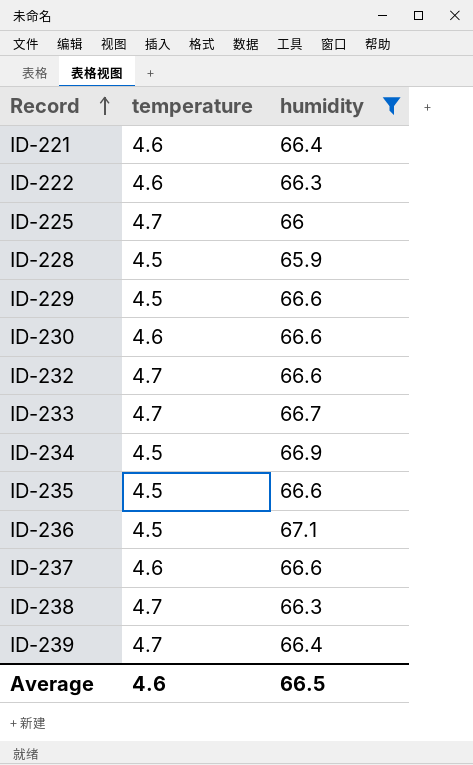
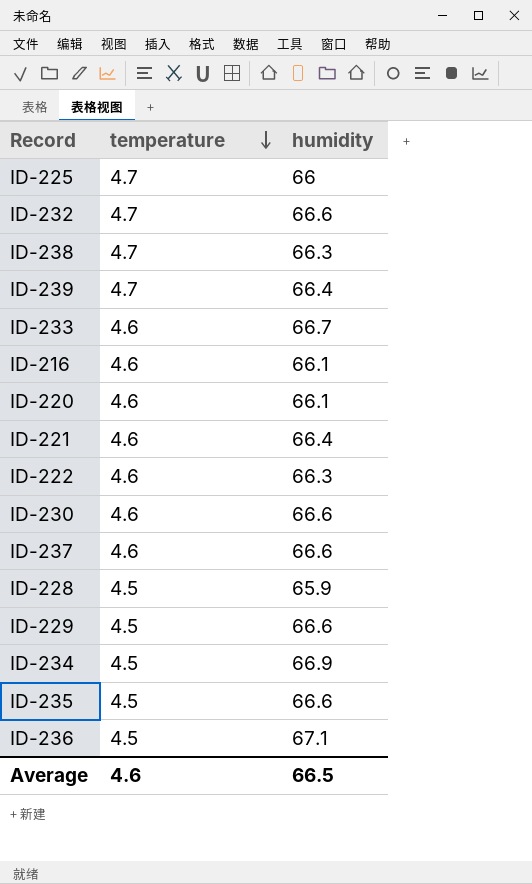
filter: humidity != 66.1 -> none
row order: Record ascending -> temperature descending
ID-233 | temperature: 4.7 -> 4.6

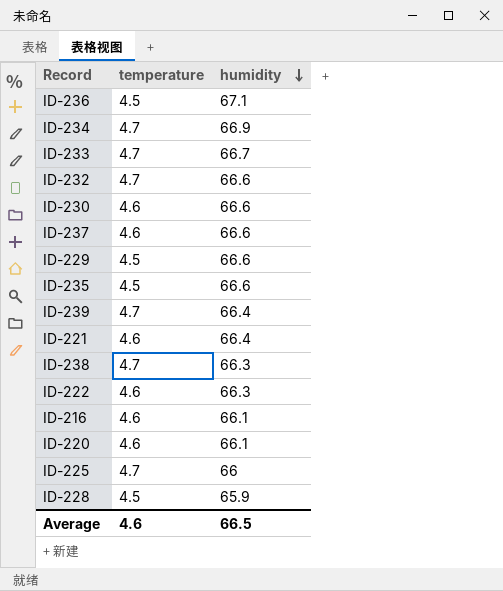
row order: temperature descending -> humidity descending
ID-234 | temperature: 4.5 -> 4.7
ID-233 | temperature: 4.6 -> 4.7

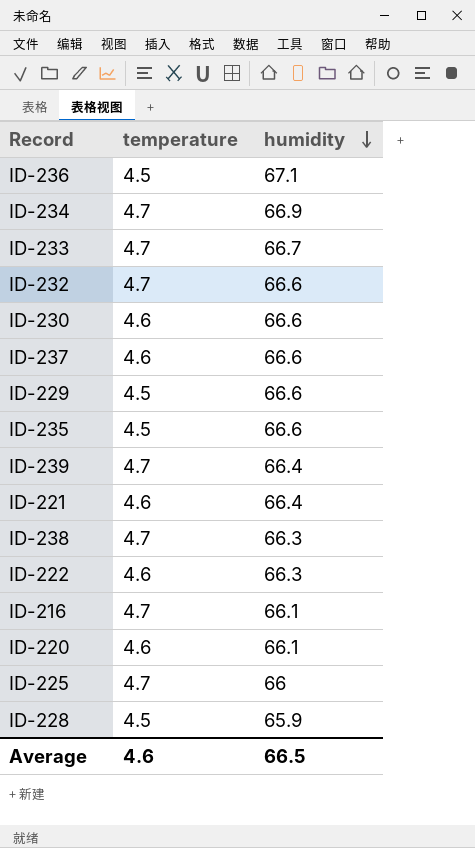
ID-216 | temperature: 4.6 -> 4.7

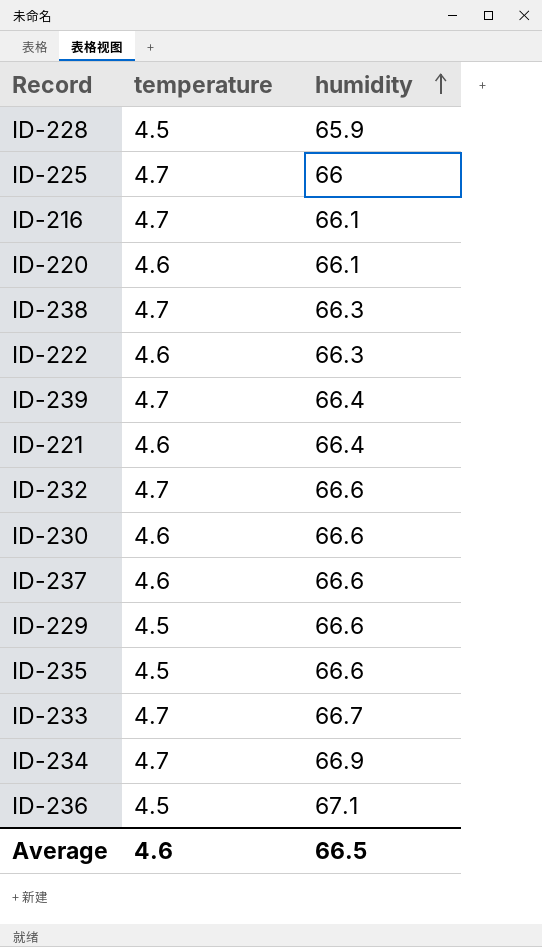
row order: humidity descending -> humidity ascending

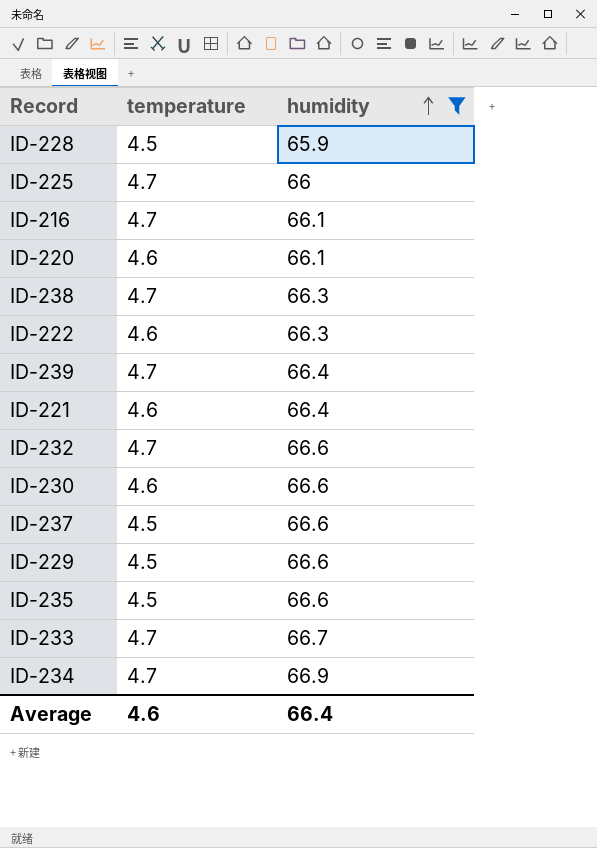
filter: none -> humidity != 67.1
ID-237 | temperature: 4.6 -> 4.5
Average | humidity: 66.5 -> 66.4

